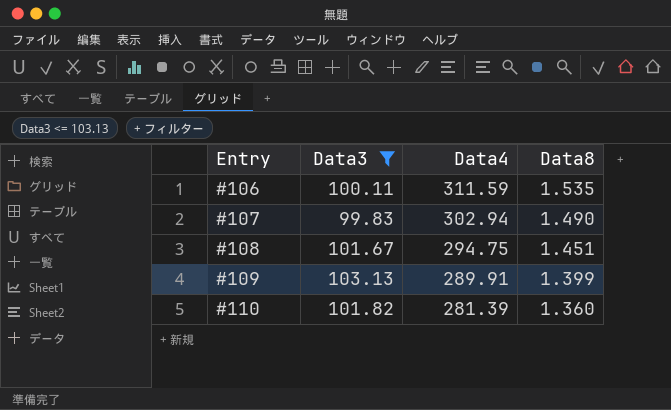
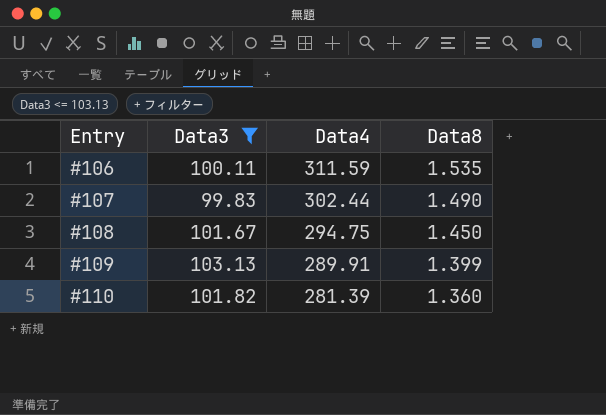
#107 | Data4: 302.94 -> 302.44
#108 | Data8: 1.451 -> 1.450

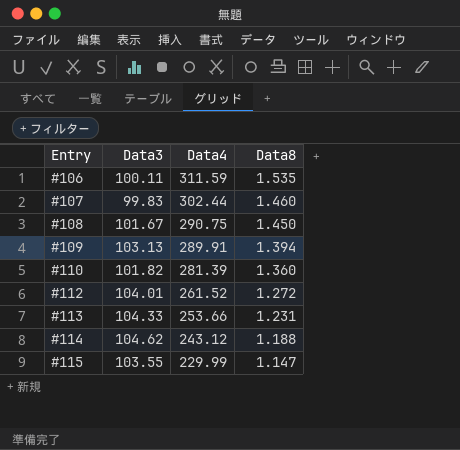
filter: Data3 <= 103.13 -> none
#107 | Data8: 1.490 -> 1.460
#108 | Data4: 294.75 -> 290.75
#109 | Data8: 1.399 -> 1.394

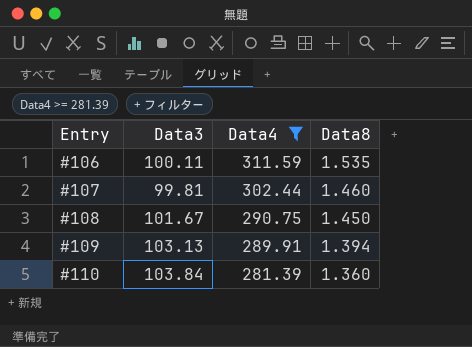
filter: none -> Data4 >= 281.39
#107 | Data3: 99.83 -> 99.81
#110 | Data3: 101.82 -> 103.84

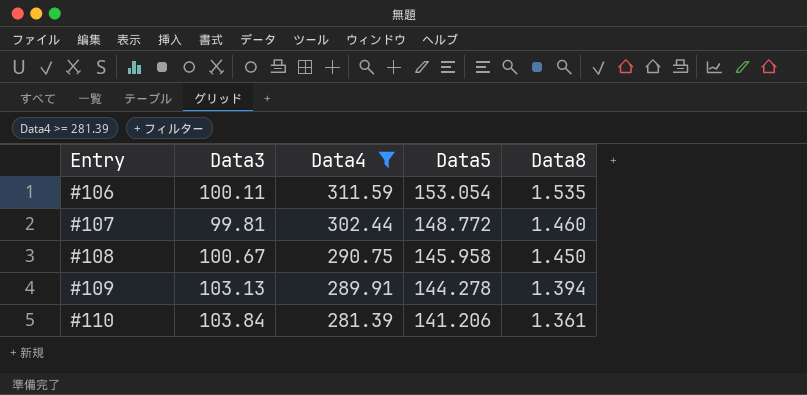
column Data5 | position: none -> 4
#108 | Data3: 101.67 -> 100.67
#110 | Data8: 1.360 -> 1.361

